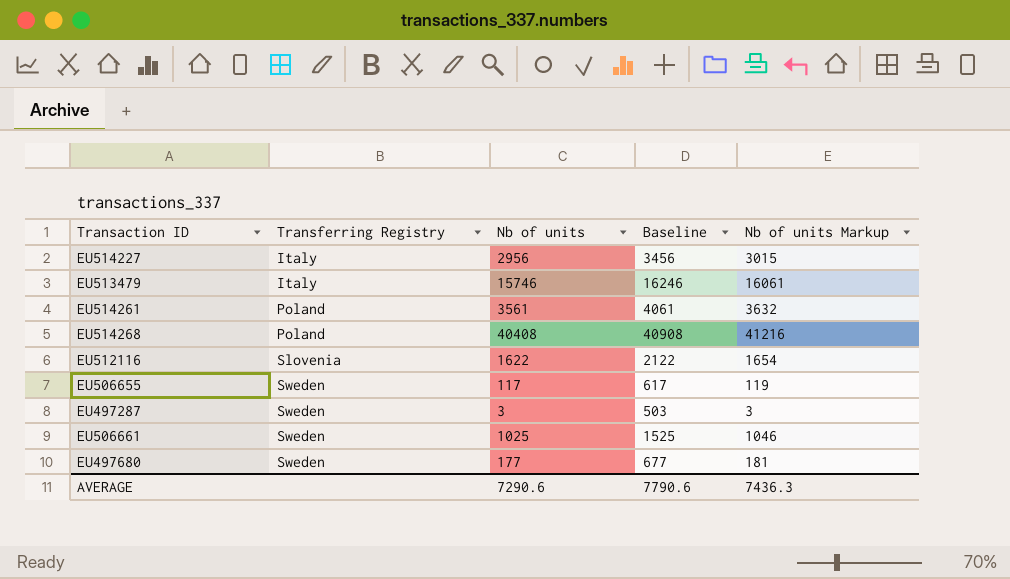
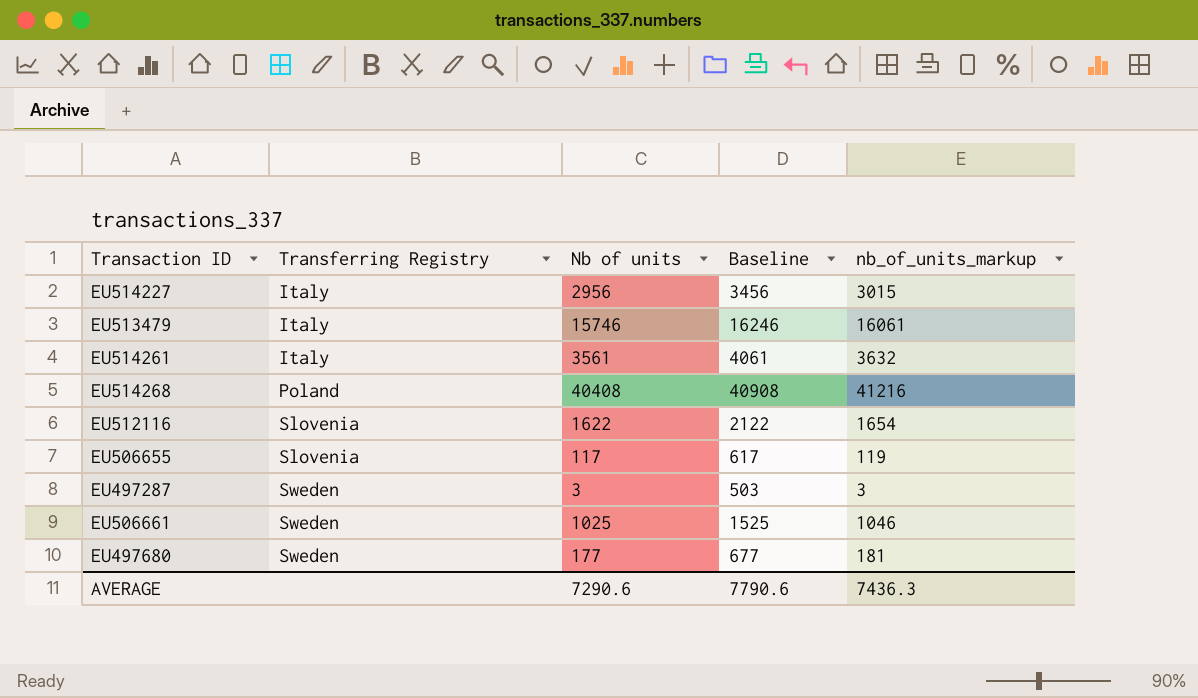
column name: Nb of units Markup -> nb_of_units_markup
EU514261 | Transferring Registry: Poland -> Italy
EU506655 | Transferring Registry: Sweden -> Slovenia

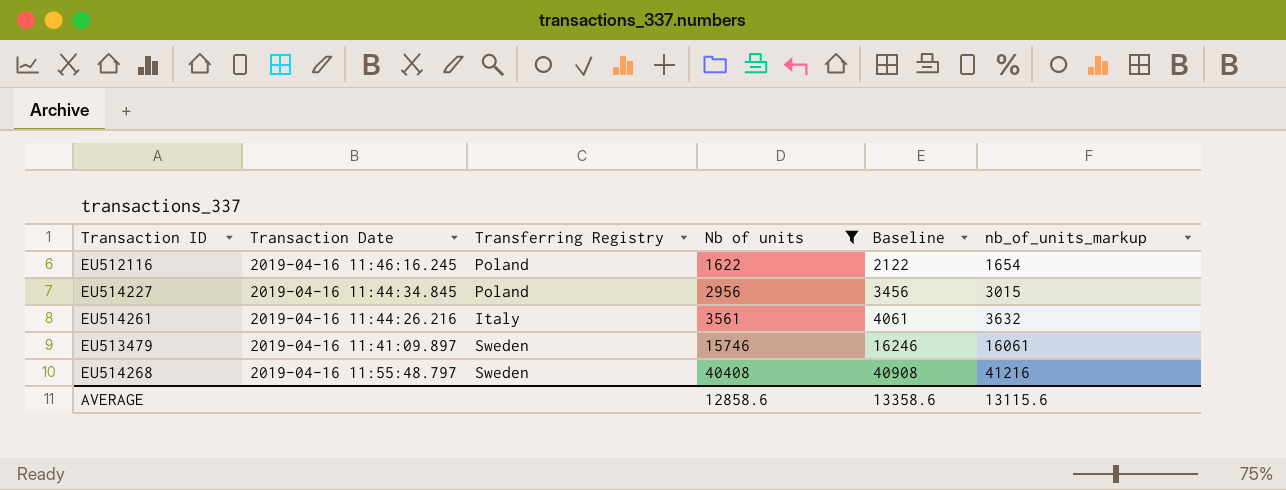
filter: none -> Nb of units >= 1622
row order: Transferring Registry ascending -> Nb of units ascending
column Transaction Date | position: none -> 2
EU512116 | Transferring Registry: Slovenia -> Poland
EU514227 | Transferring Registry: Italy -> Poland
EU513479 | Transferring Registry: Italy -> Sweden
EU514268 | Transferring Registry: Poland -> Sweden
AVERAGE | Nb of units: 7290.6 -> 12858.6
AVERAGE | Baseline: 7790.6 -> 13358.6
AVERAGE | nb_of_units_markup: 7436.3 -> 13115.6

